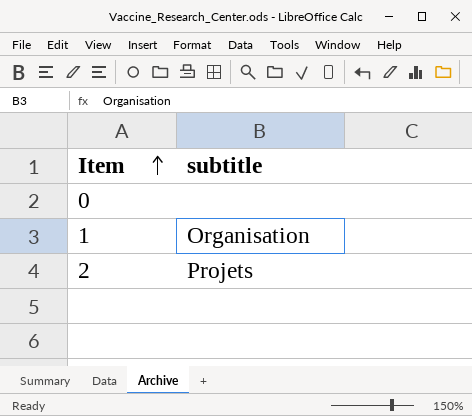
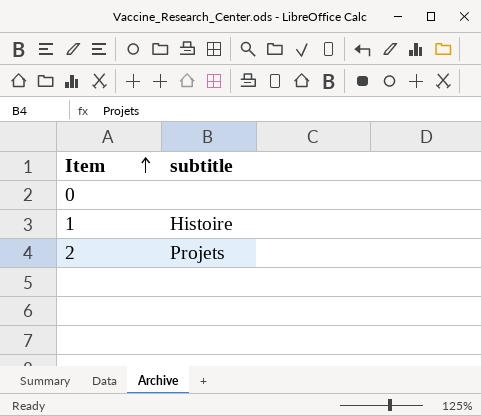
1 | subtitle: Organisation -> Histoire

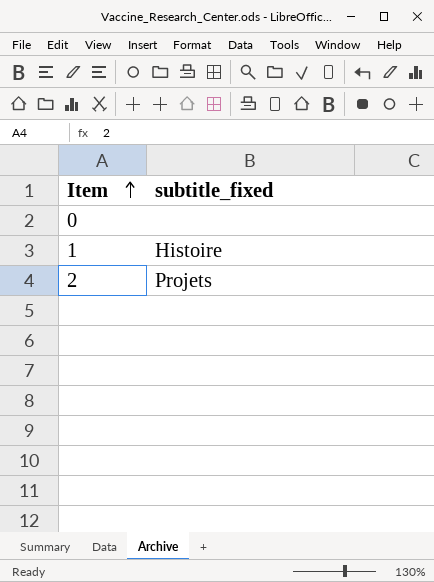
column name: subtitle -> subtitle_fixed

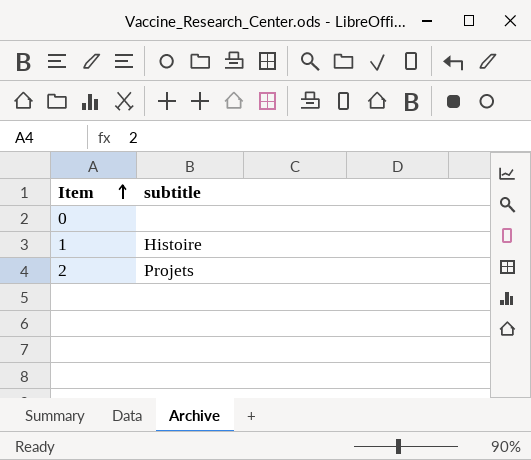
column name: subtitle_fixed -> subtitle

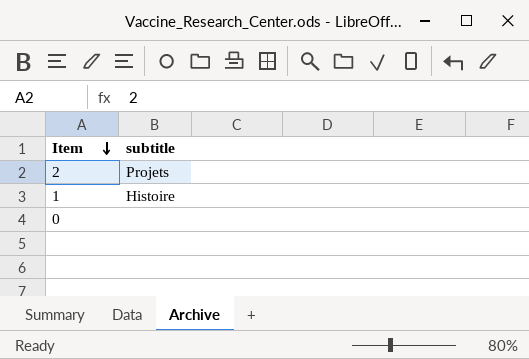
row order: Item ascending -> Item descending

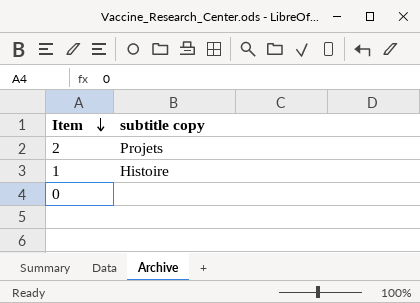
column name: subtitle -> subtitle copy

